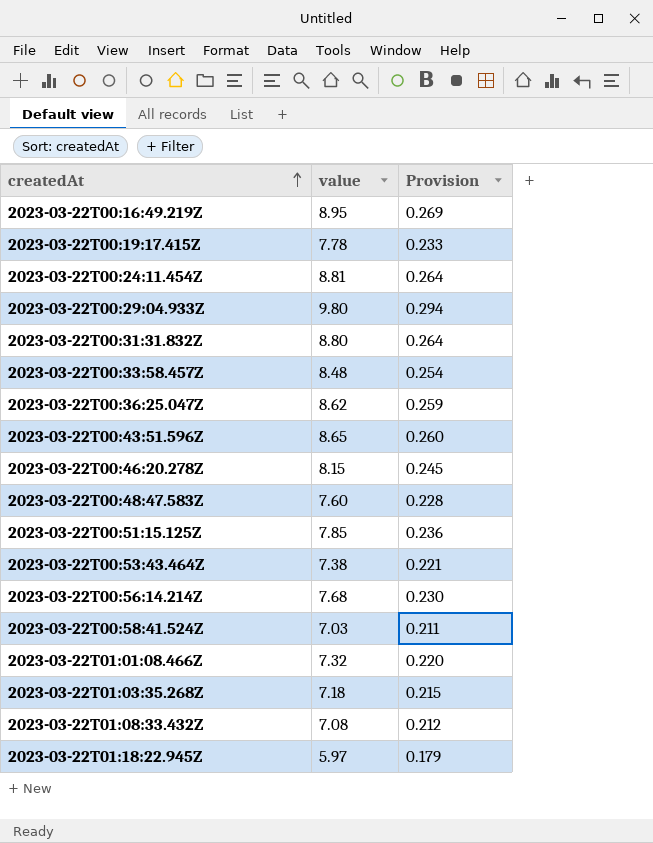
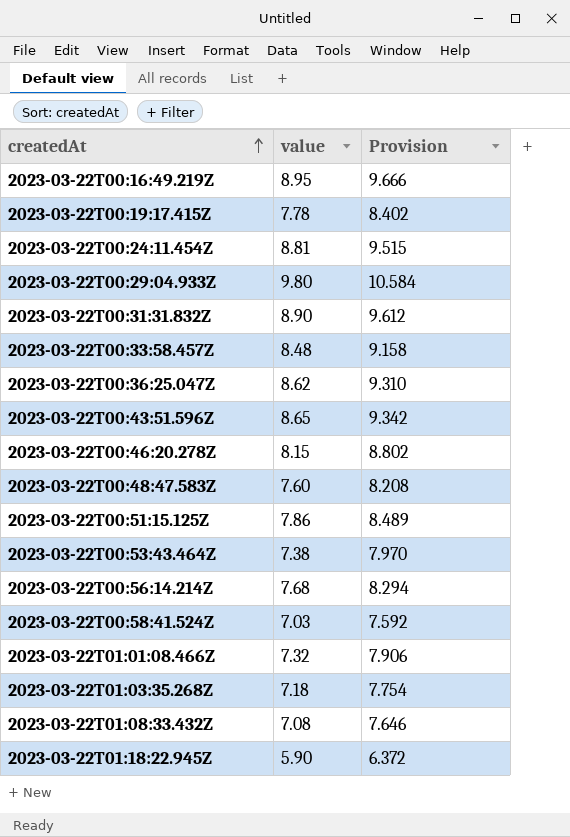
column Provision | formula: [value] * 0.03 -> [value] * 1.08
2023-03-22T00:31:31.832Z | value: 8.80 -> 8.90
2023-03-22T00:51:15.125Z | value: 7.85 -> 7.86
2023-03-22T01:18:22.945Z | value: 5.97 -> 5.90

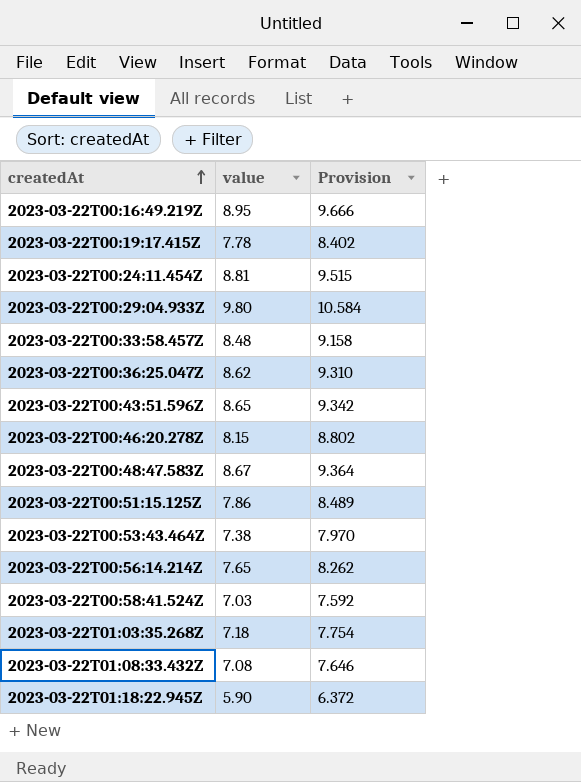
row 2023-03-22T00:31:31.832Z: 8.90 | 9.612 -> none
row 2023-03-22T01:01:08.466Z: 7.32 | 7.906 -> none
2023-03-22T00:48:47.583Z | value: 7.60 -> 8.67
2023-03-22T00:48:47.583Z | Provision: 8.208 -> 9.364
2023-03-22T00:56:14.214Z | value: 7.68 -> 7.65
2023-03-22T00:56:14.214Z | Provision: 8.294 -> 8.262

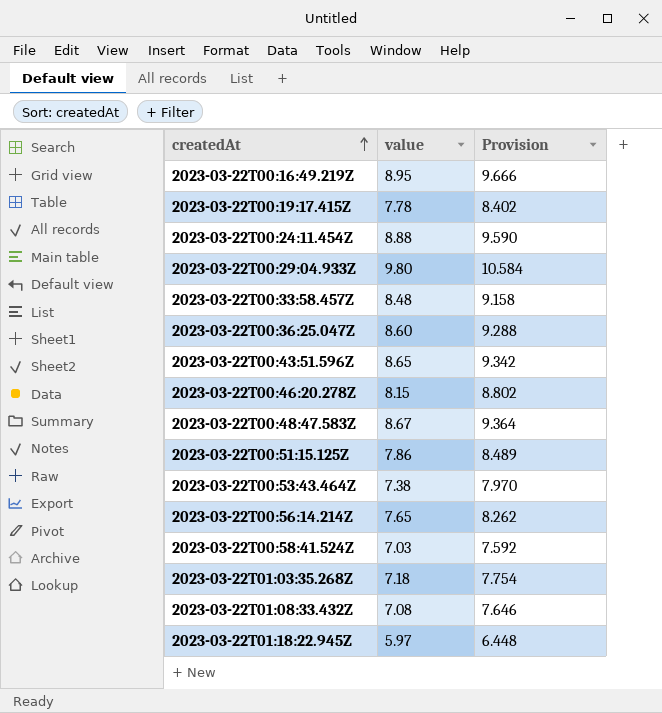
2023-03-22T00:24:11.454Z | value: 8.81 -> 8.88
2023-03-22T00:24:11.454Z | Provision: 9.515 -> 9.590
2023-03-22T00:36:25.047Z | value: 8.62 -> 8.60
2023-03-22T00:36:25.047Z | Provision: 9.310 -> 9.288
2023-03-22T01:18:22.945Z | value: 5.90 -> 5.97
2023-03-22T01:18:22.945Z | Provision: 6.372 -> 6.448

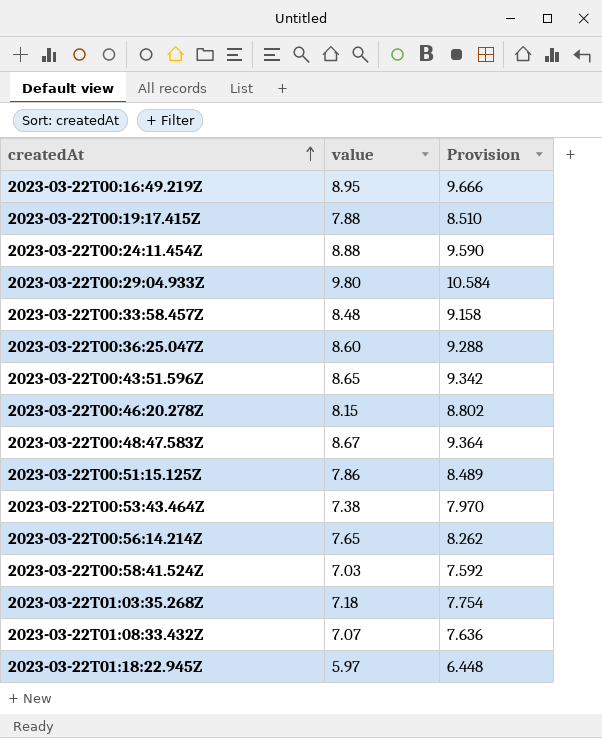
2023-03-22T00:19:17.415Z | value: 7.78 -> 7.88
2023-03-22T00:19:17.415Z | Provision: 8.402 -> 8.510
2023-03-22T01:08:33.432Z | value: 7.08 -> 7.07
2023-03-22T01:08:33.432Z | Provision: 7.646 -> 7.636

